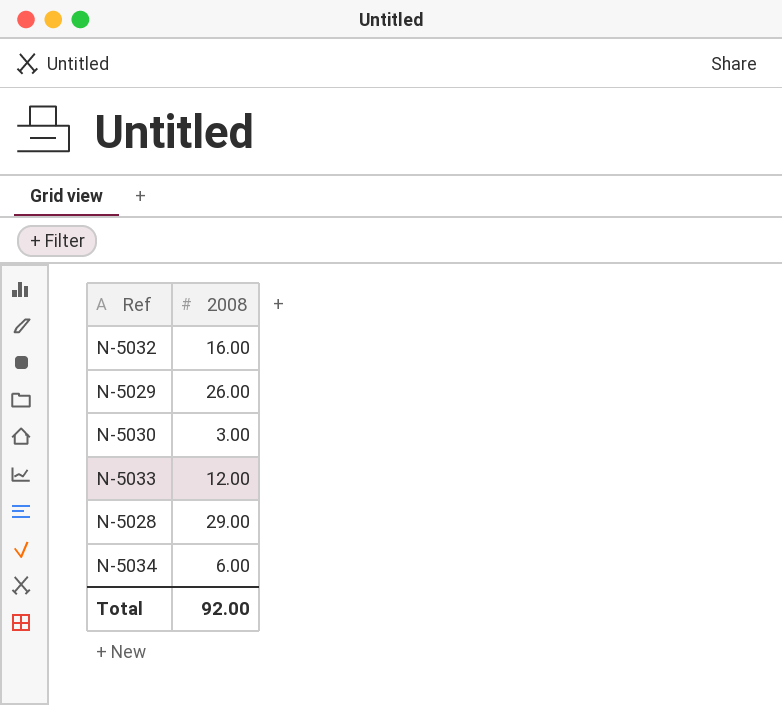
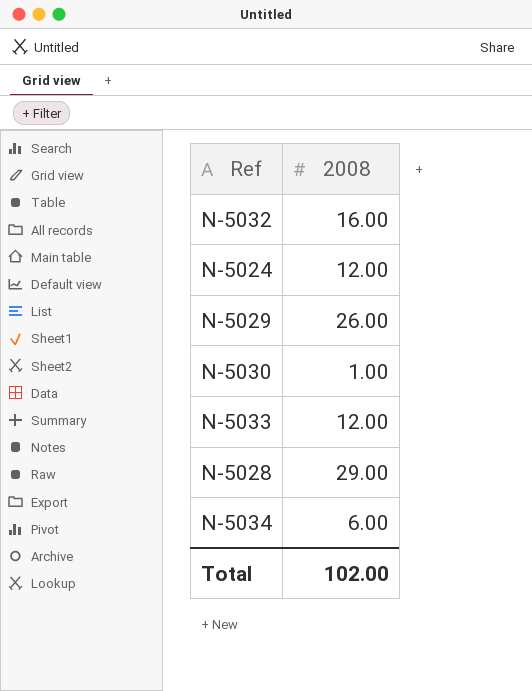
row N-5024: none -> 12.00
N-5030 | 2008: 3.00 -> 1.00
Total | 2008: 92.00 -> 102.00

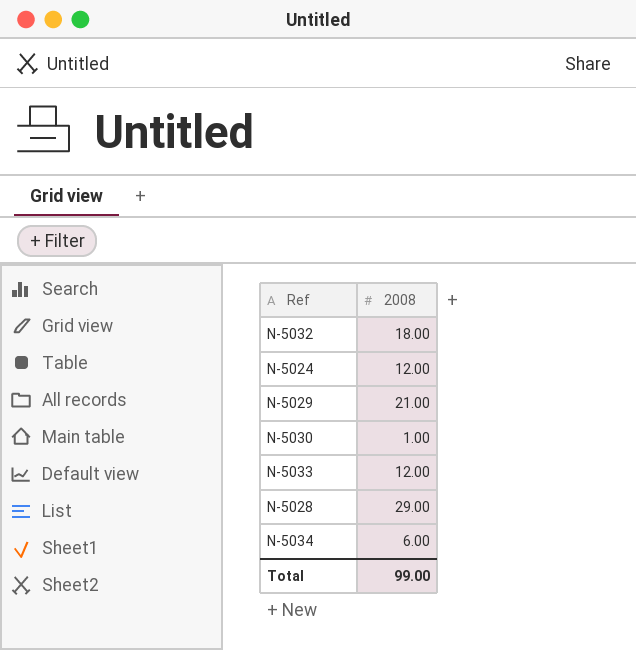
N-5032 | 2008: 16.00 -> 18.00
N-5029 | 2008: 26.00 -> 21.00
Total | 2008: 102.00 -> 99.00

